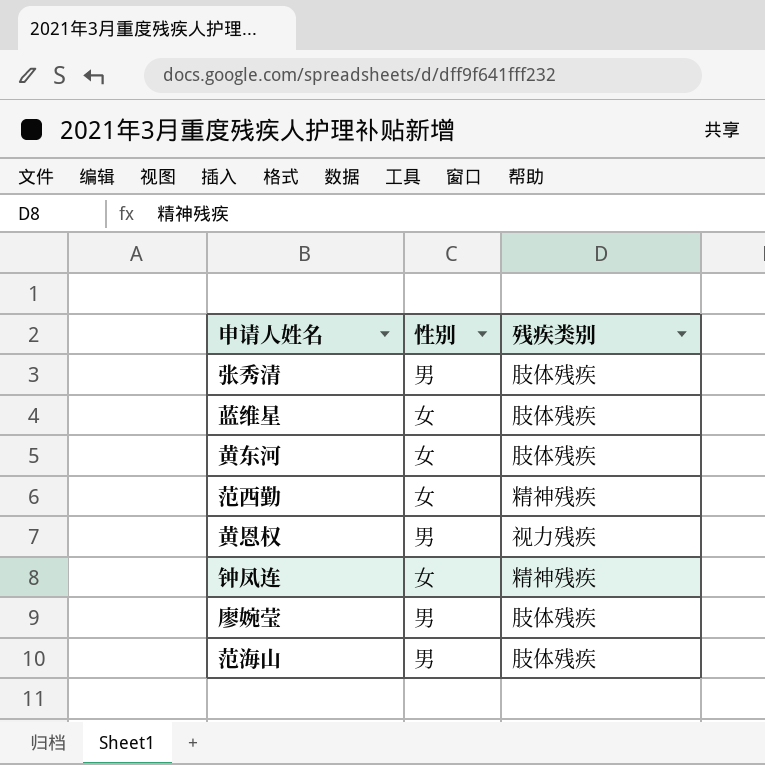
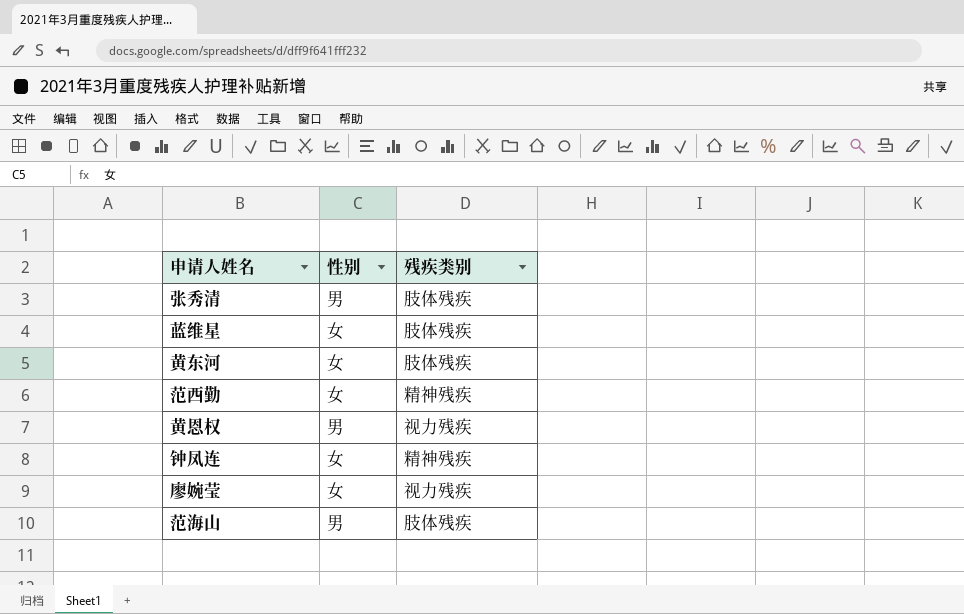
廖婉莹 | 性别: 男 -> 女
廖婉莹 | 残疾类别: 肢体残疾 -> 视力残疾

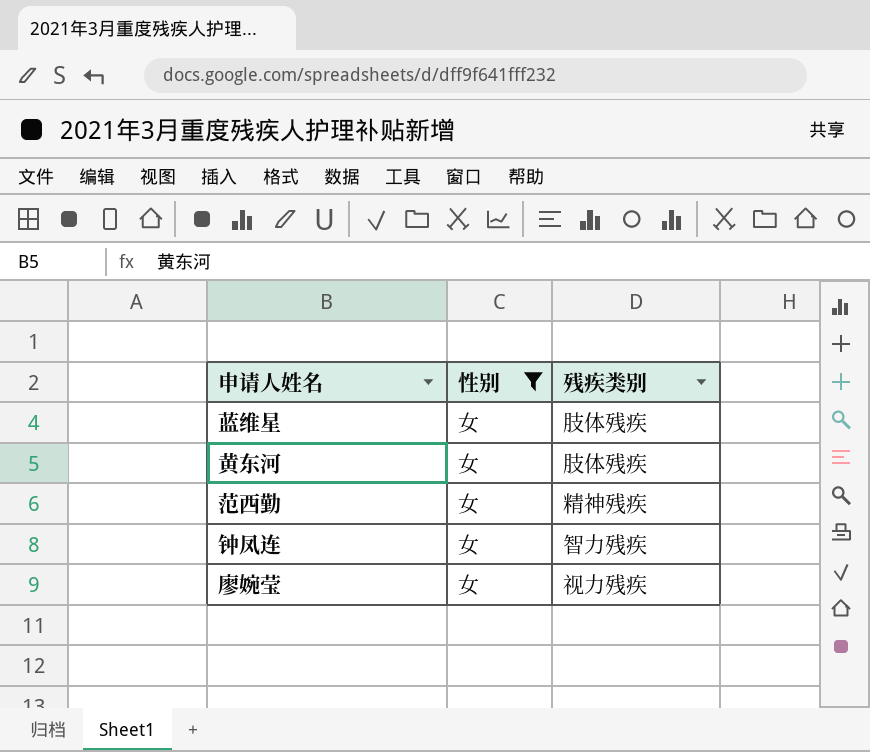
filter: none -> 性别 = 女
钟凤连 | 残疾类别: 精神残疾 -> 智力残疾

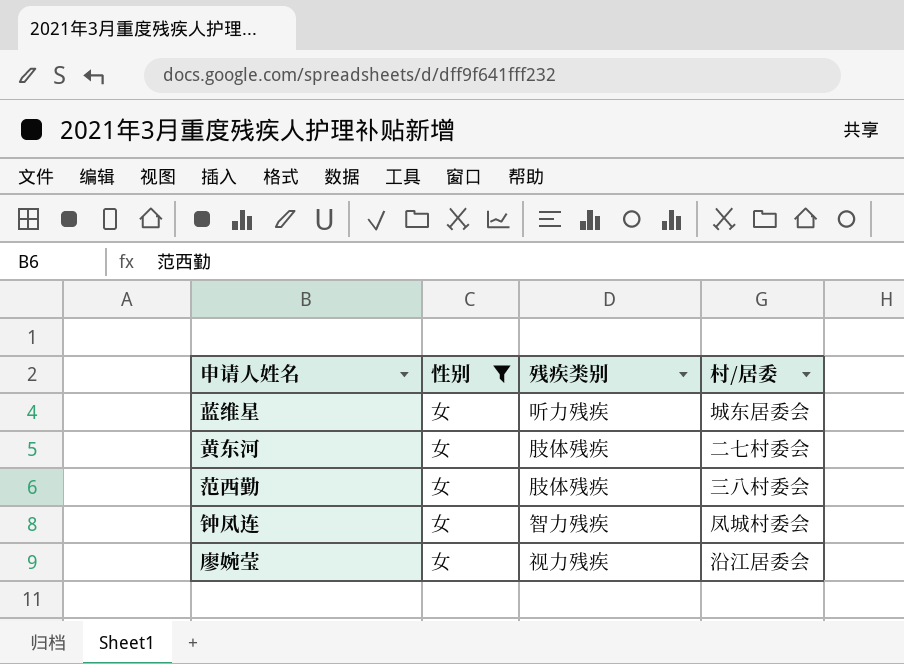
column 村/居委 | position: none -> 4
蓝维星 | 残疾类别: 肢体残疾 -> 听力残疾
范西勤 | 残疾类别: 精神残疾 -> 肢体残疾

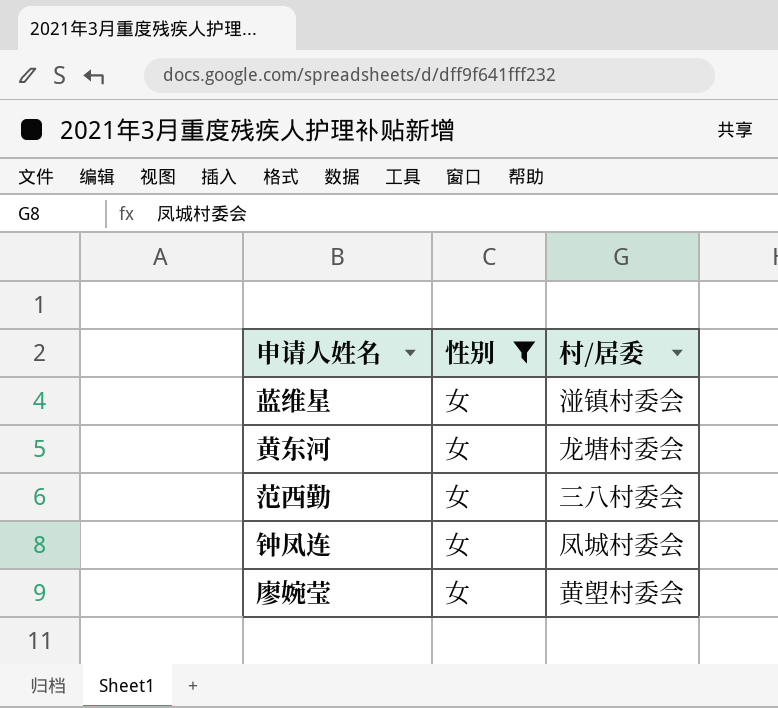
column 残疾类别 | position: 3 -> none
蓝维星 | 村/居委: 城东居委会 -> 湴镇村委会
黄东河 | 村/居委: 二七村委会 -> 龙塘村委会
廖婉莹 | 村/居委: 沿江居委会 -> 黄塱村委会

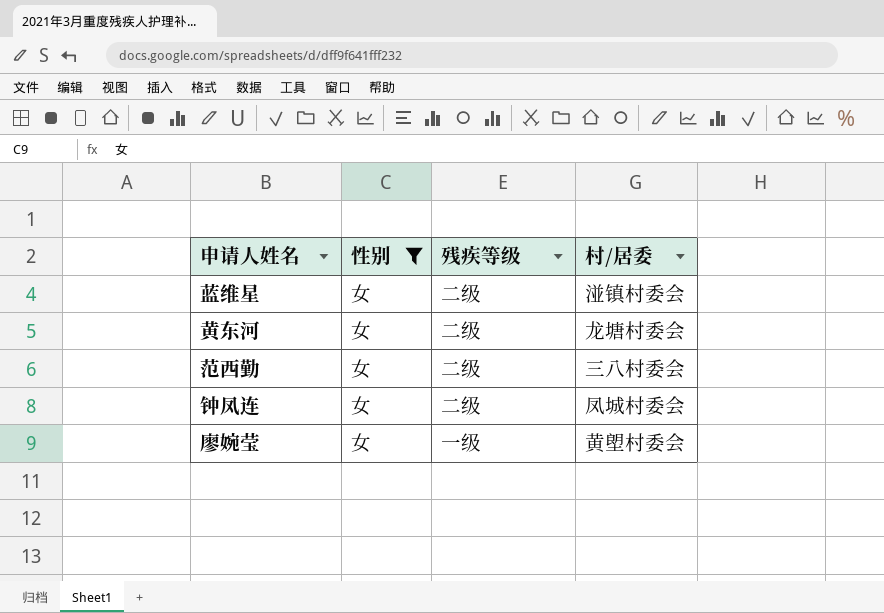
column 残疾等级 | position: none -> 3

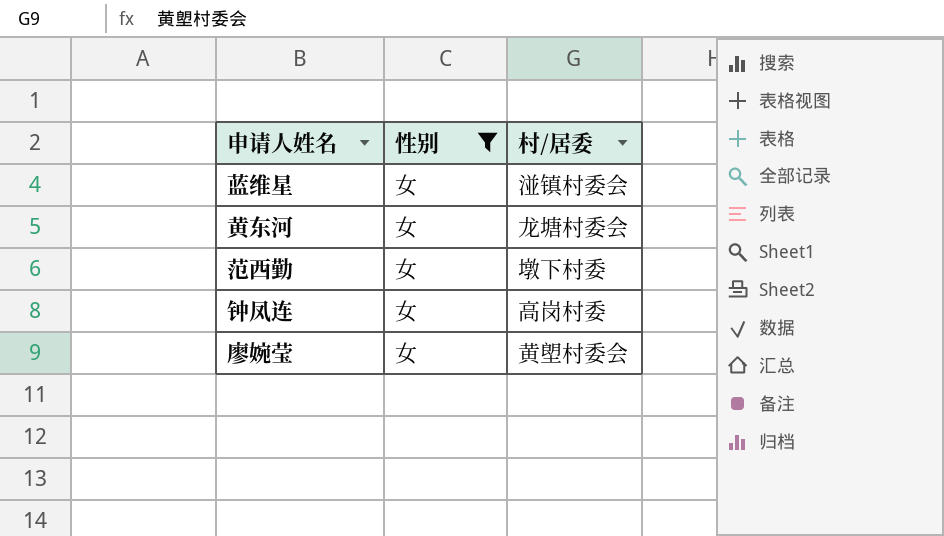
column 残疾等级 | position: 3 -> none
范西勤 | 村/居委: 三八村委会 -> 墩下村委
钟凤连 | 村/居委: 凤城村委会 -> 高岗村委

